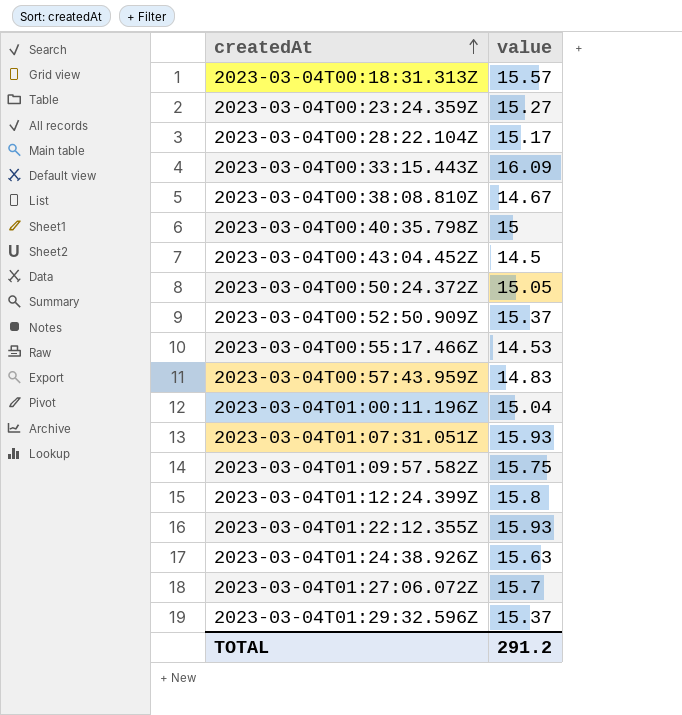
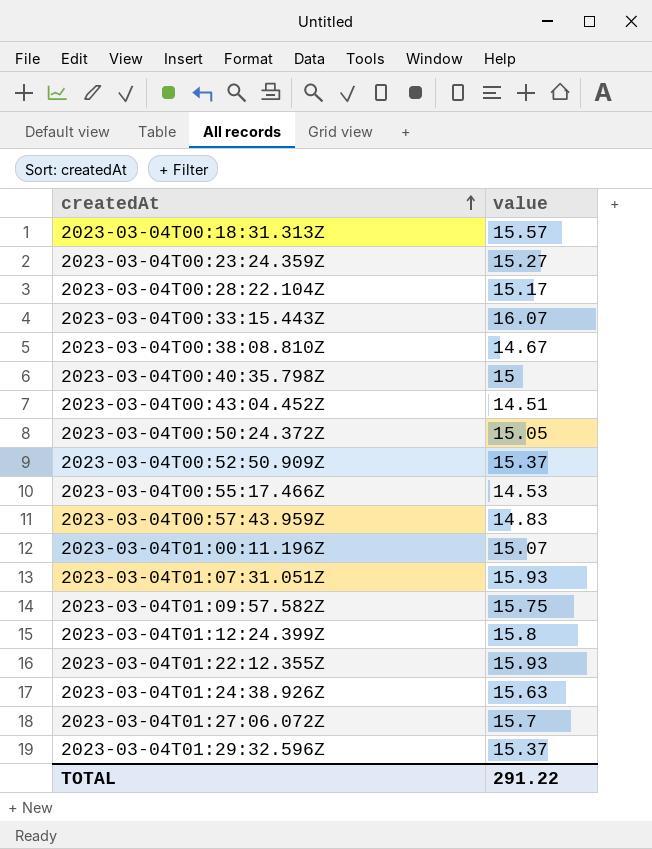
2023-03-04T00:33:15.443Z | value: 16.09 -> 16.07
2023-03-04T00:43:04.452Z | value: 14.5 -> 14.51
2023-03-04T01:00:11.196Z | value: 15.04 -> 15.07
TOTAL | value: 291.2 -> 291.22

